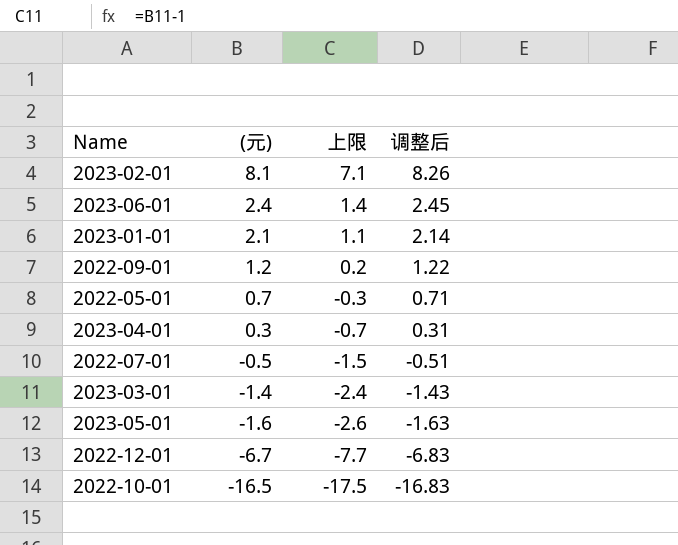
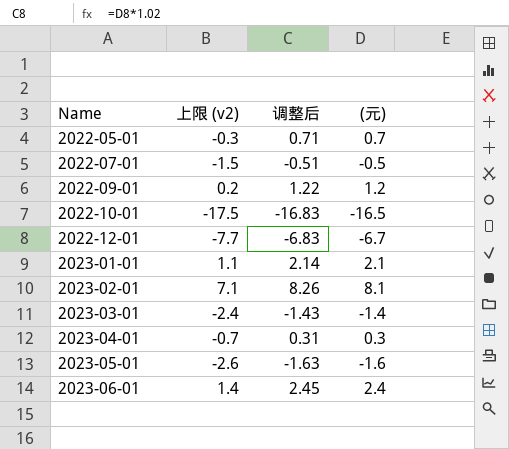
row order: (元) descending -> Name ascending
column name: 上限 -> 上限 (v2)
column (元) | position: 2 -> 4

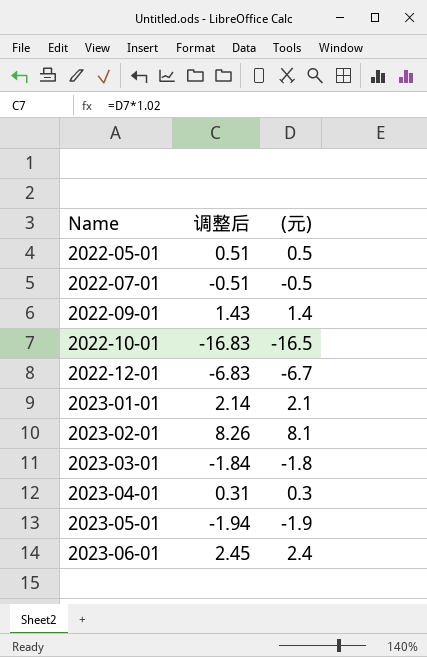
column 上限 (v2) | formula: [(元)] - 1 -> none
2022-05-01 | 调整后: 0.71 -> 0.51
2022-05-01 | (元): 0.7 -> 0.5
2022-09-01 | 调整后: 1.22 -> 1.43
2022-09-01 | (元): 1.2 -> 1.4
2023-03-01 | 调整后: -1.43 -> -1.84
2023-03-01 | (元): -1.4 -> -1.8
2023-05-01 | 调整后: -1.63 -> -1.94
2023-05-01 | (元): -1.6 -> -1.9

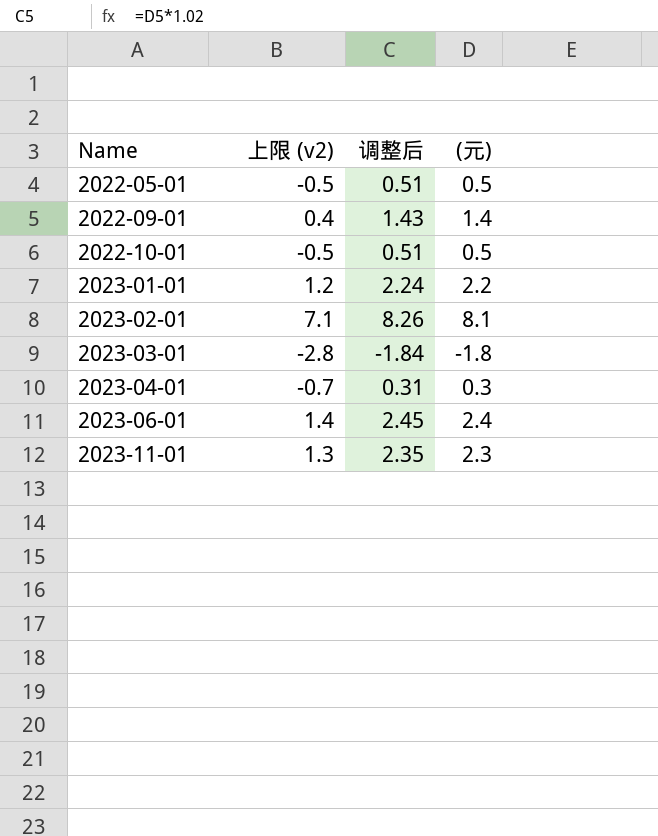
column 上限 (v2) | formula: none -> [(元)] - 1
row 2022-07-01: -0.51 | -0.5 -> none
row 2022-12-01: -6.83 | -6.7 -> none
row 2023-05-01: -1.94 | -1.9 -> none
2022-10-01 | 调整后: -16.83 -> 0.51
2022-10-01 | (元): -16.5 -> 0.5
2023-01-01 | 调整后: 2.14 -> 2.24
2023-01-01 | (元): 2.1 -> 2.2
row 2023-11-01: none -> 1.3 | 2.35 | 2.3

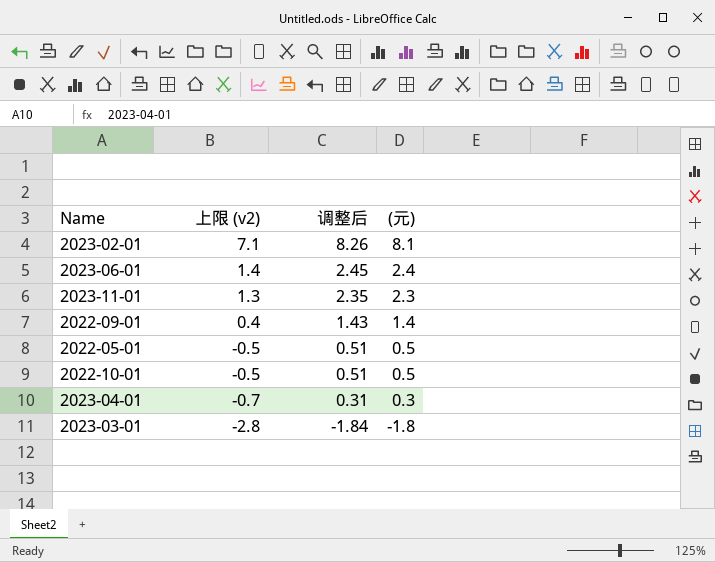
row order: Name ascending -> 上限 (v2) descending
row 2023-01-01: 1.2 | 2.24 | 2.2 -> none

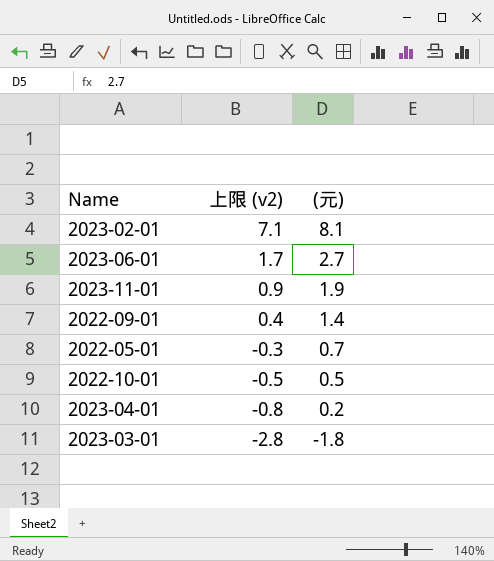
column 调整后 | formula: [(元)] * 1.02 -> none
2023-06-01 | 上限 (v2): 1.4 -> 1.7
2023-06-01 | (元): 2.4 -> 2.7
2023-11-01 | 上限 (v2): 1.3 -> 0.9
2023-11-01 | (元): 2.3 -> 1.9
2022-05-01 | 上限 (v2): -0.5 -> -0.3
2022-05-01 | (元): 0.5 -> 0.7
2023-04-01 | 上限 (v2): -0.7 -> -0.8
2023-04-01 | (元): 0.3 -> 0.2

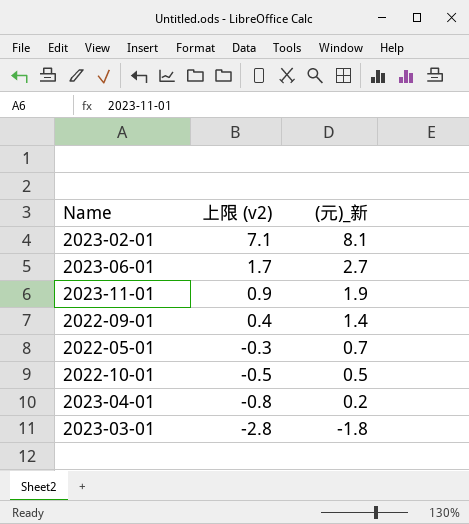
column name: (元) -> (元)_新

